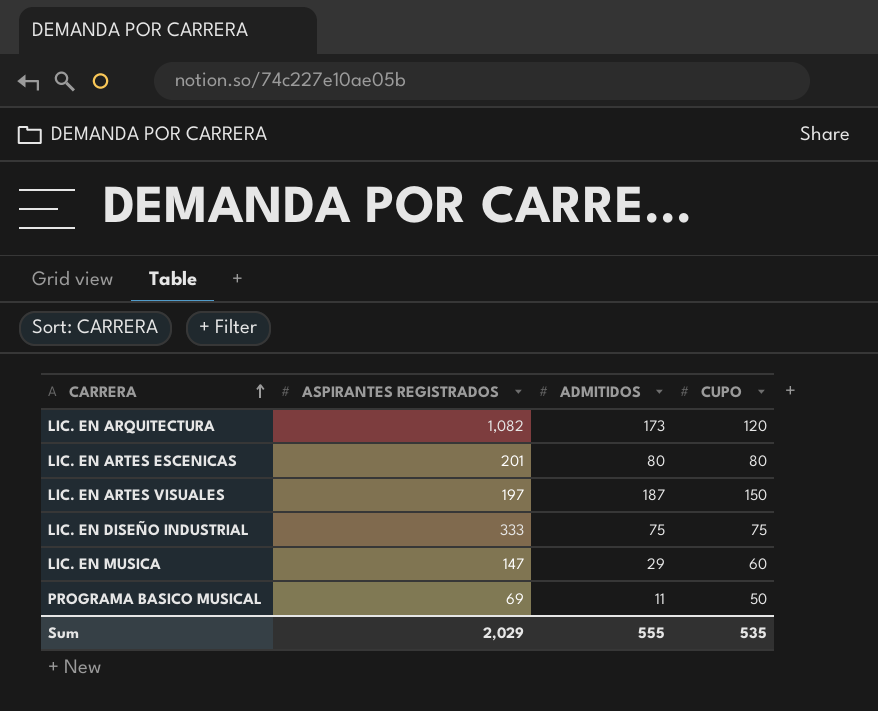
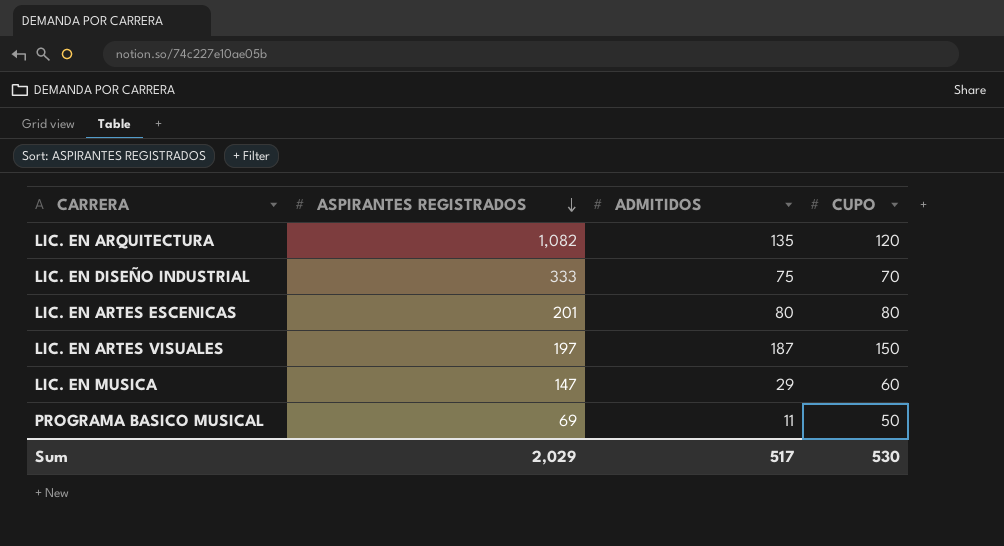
row order: CARRERA ascending -> ASPIRANTES REGISTRADOS descending
LIC. EN ARQUITECTURA | ADMITIDOS: 173 -> 135
LIC. EN DISEÑO INDUSTRIAL | CUPO: 75 -> 70
Sum | ADMITIDOS: 555 -> 517
Sum | CUPO: 535 -> 530

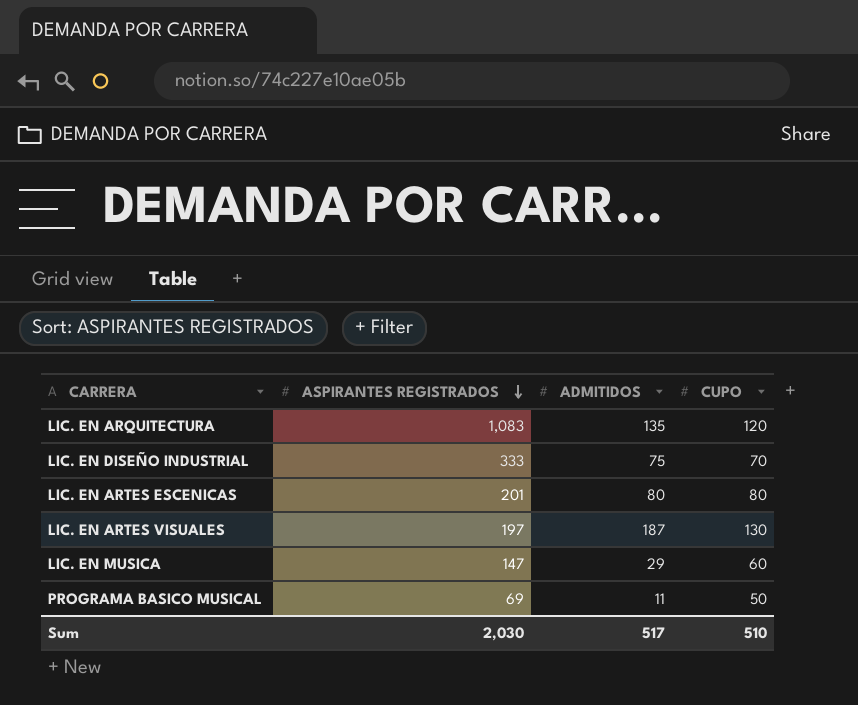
LIC. EN ARQUITECTURA | ASPIRANTES REGISTRADOS: 1,082 -> 1,083
LIC. EN ARTES VISUALES | CUPO: 150 -> 130
Sum | ASPIRANTES REGISTRADOS: 2,029 -> 2,030
Sum | CUPO: 530 -> 510

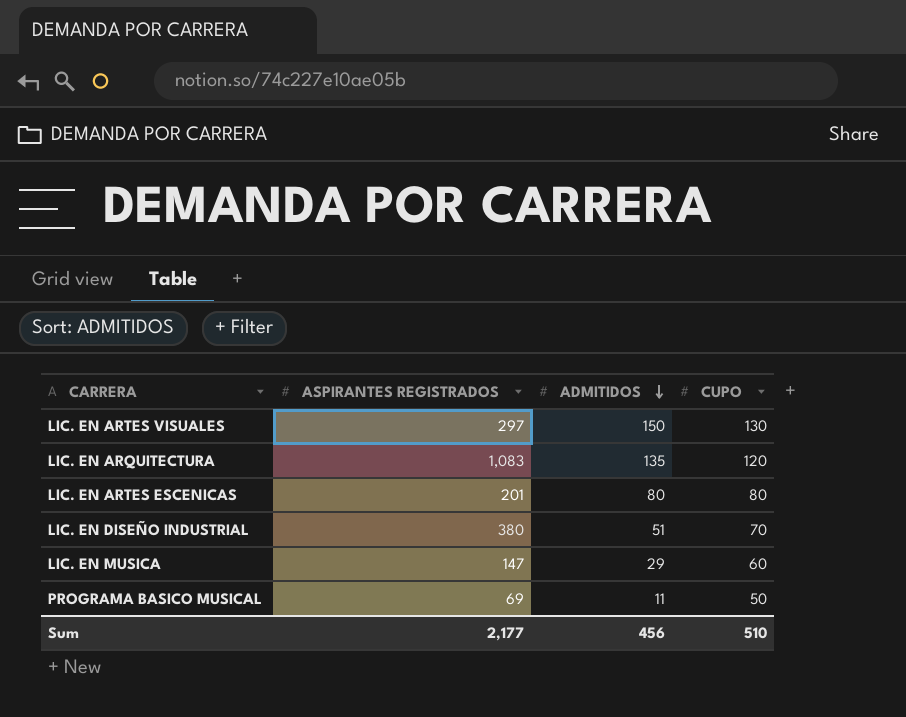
row order: ASPIRANTES REGISTRADOS descending -> ADMITIDOS descending
LIC. EN ARTES VISUALES | ASPIRANTES REGISTRADOS: 197 -> 297
LIC. EN ARTES VISUALES | ADMITIDOS: 187 -> 150
LIC. EN DISEÑO INDUSTRIAL | ASPIRANTES REGISTRADOS: 333 -> 380
LIC. EN DISEÑO INDUSTRIAL | ADMITIDOS: 75 -> 51
Sum | ASPIRANTES REGISTRADOS: 2,030 -> 2,177
Sum | ADMITIDOS: 517 -> 456

